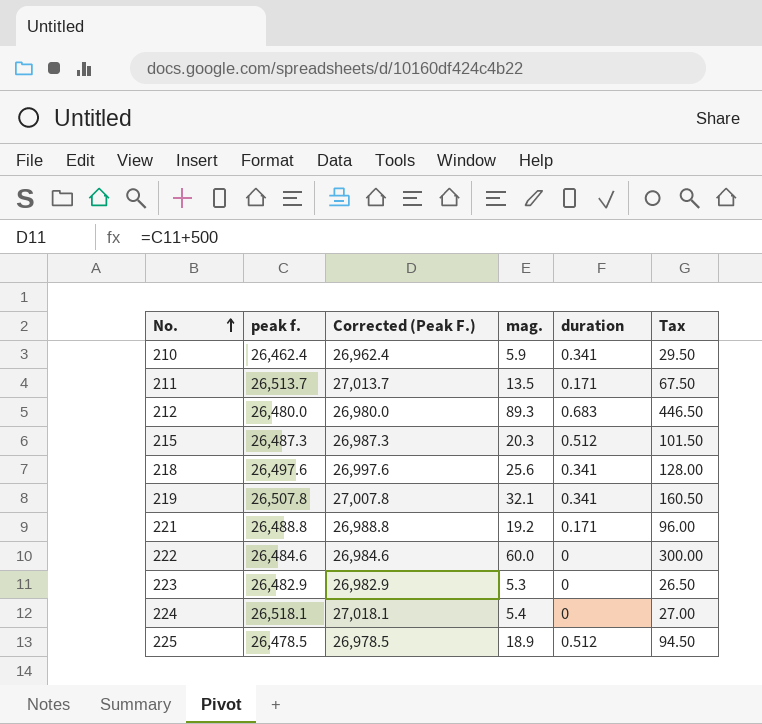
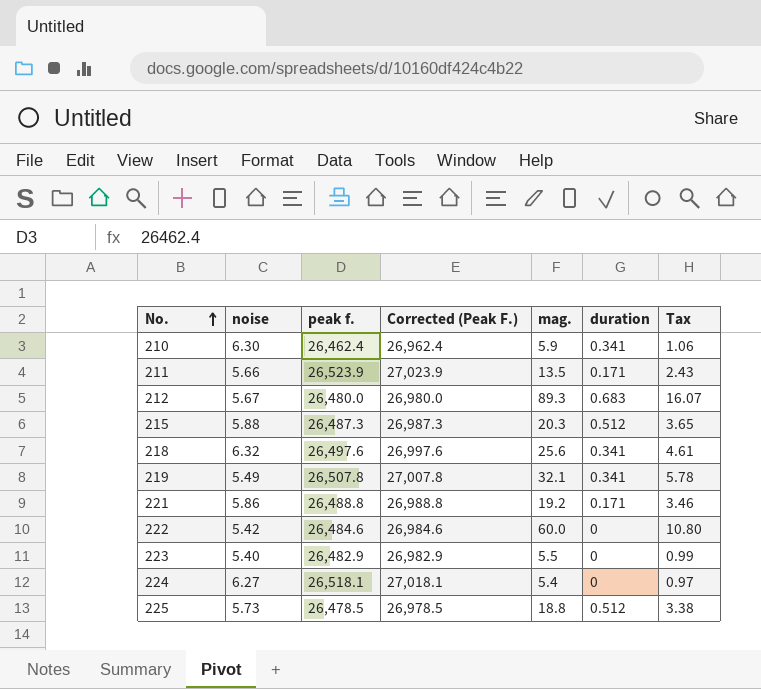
column noise | position: none -> 2
column Tax | formula: [mag.] * 5 -> [mag.] * 0.18
211 | peak f.: 26,513.7 -> 26,523.9
211 | Corrected (Peak F.): 27,013.7 -> 27,023.9
223 | mag.: 5.3 -> 5.5
225 | mag.: 18.9 -> 18.8

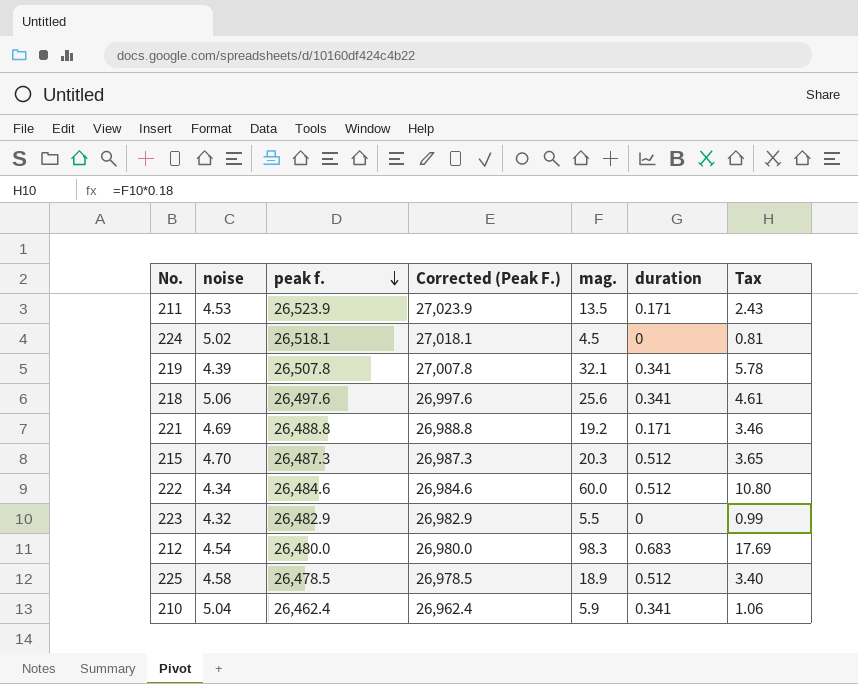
row order: No. ascending -> peak f. descending
211 | noise: 5.66 -> 4.53
224 | noise: 6.27 -> 5.02
224 | mag.: 5.4 -> 4.5
224 | Tax: 0.97 -> 0.81
219 | noise: 5.49 -> 4.39
218 | noise: 6.32 -> 5.06
221 | noise: 5.86 -> 4.69
215 | noise: 5.88 -> 4.70
222 | noise: 5.42 -> 4.34
222 | duration: 0 -> 0.512
223 | noise: 5.40 -> 4.32
212 | noise: 5.67 -> 4.54
212 | mag.: 89.3 -> 98.3
212 | Tax: 16.07 -> 17.69
225 | noise: 5.73 -> 4.58
225 | mag.: 18.8 -> 18.9
225 | Tax: 3.38 -> 3.40
210 | noise: 6.30 -> 5.04

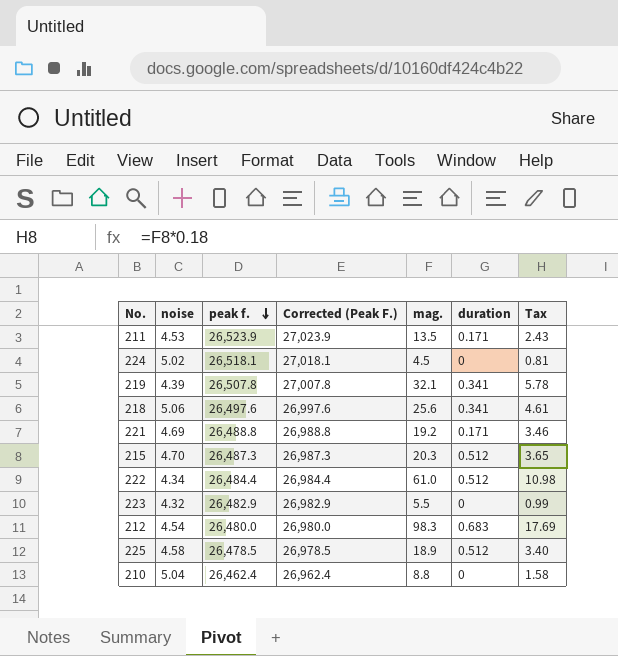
222 | peak f.: 26,484.6 -> 26,484.4
222 | Corrected (Peak F.): 26,984.6 -> 26,984.4
222 | mag.: 60.0 -> 61.0
222 | Tax: 10.80 -> 10.98
210 | mag.: 5.9 -> 8.8
210 | duration: 0.341 -> 0
210 | Tax: 1.06 -> 1.58

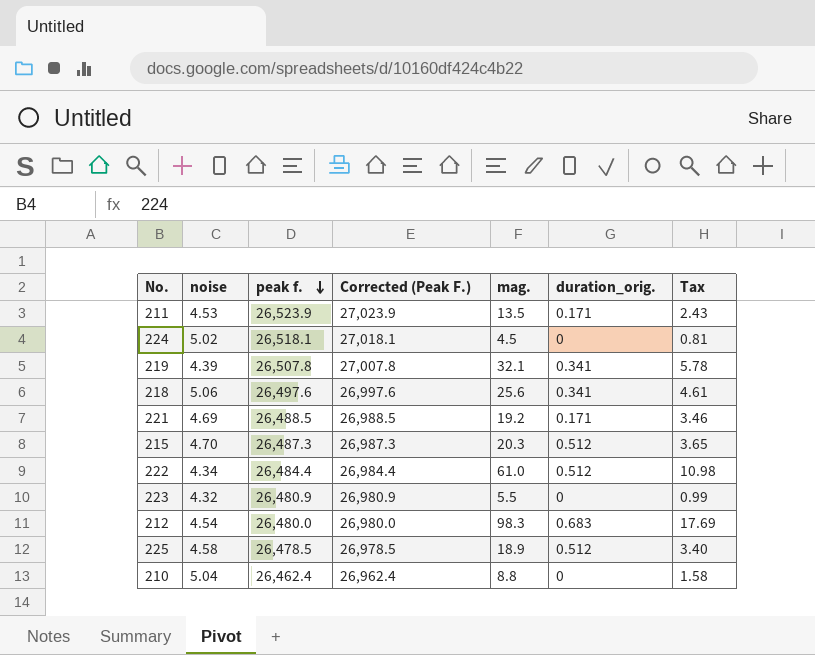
column name: duration -> duration_orig.
221 | peak f.: 26,488.8 -> 26,488.5
221 | Corrected (Peak F.): 26,988.8 -> 26,988.5
223 | peak f.: 26,482.9 -> 26,480.9
223 | Corrected (Peak F.): 26,982.9 -> 26,980.9

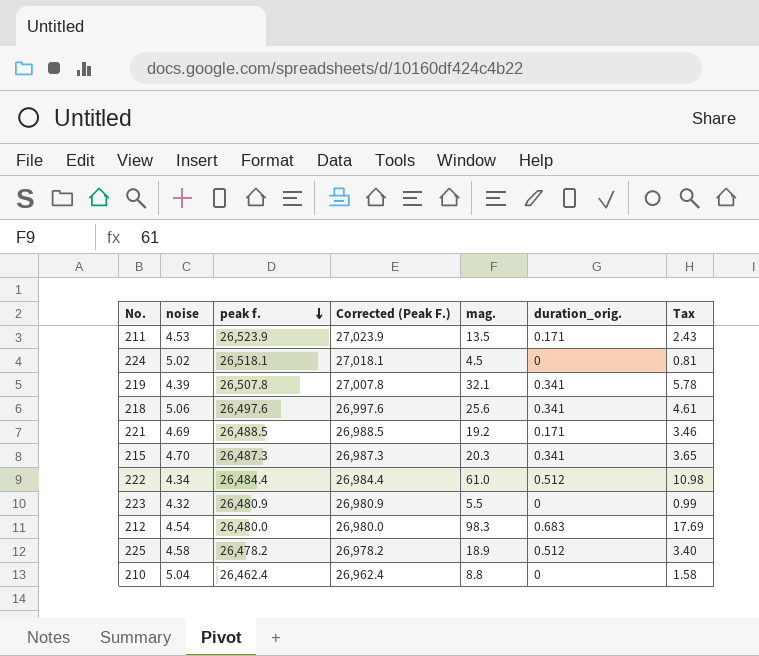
215 | duration_orig.: 0.512 -> 0.341
225 | peak f.: 26,478.5 -> 26,478.2
225 | Corrected (Peak F.): 26,978.5 -> 26,978.2

